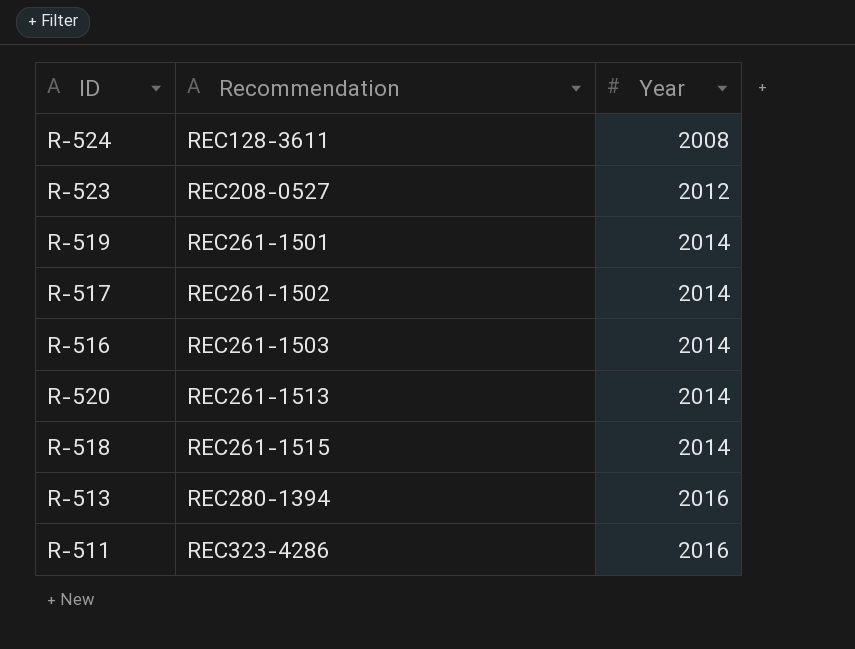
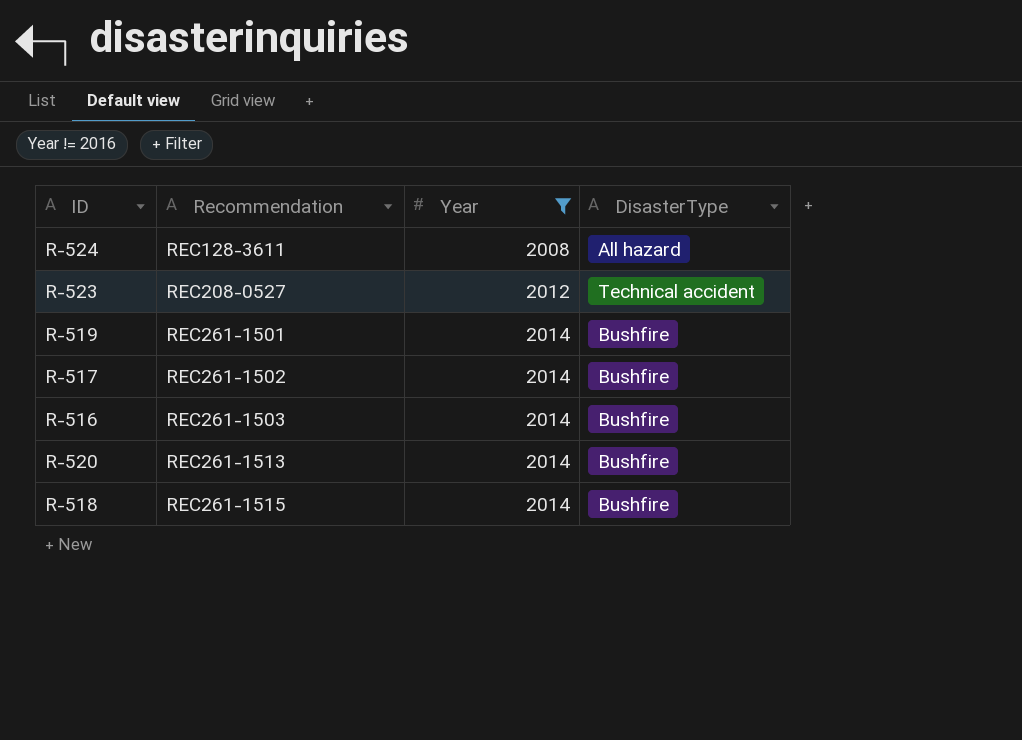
filter: none -> Year != 2016
column DisasterType | position: none -> 4

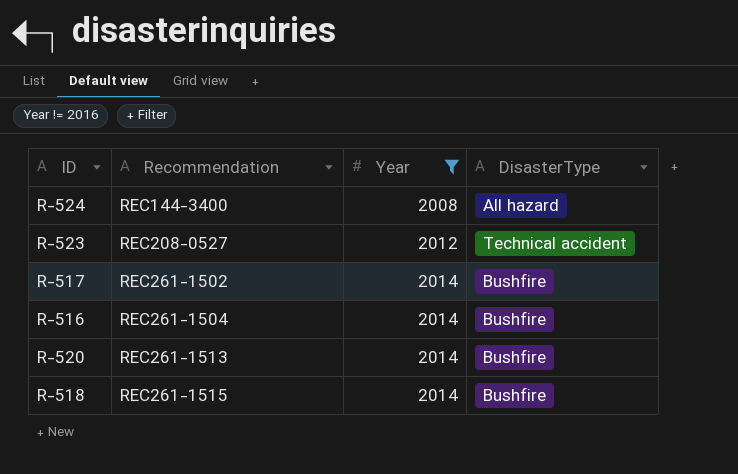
row R-519: REC261-1501 | 2014 | Bushfire -> none
R-524 | Recommendation: REC128-3611 -> REC144-3400
R-516 | Recommendation: REC261-1503 -> REC261-1504

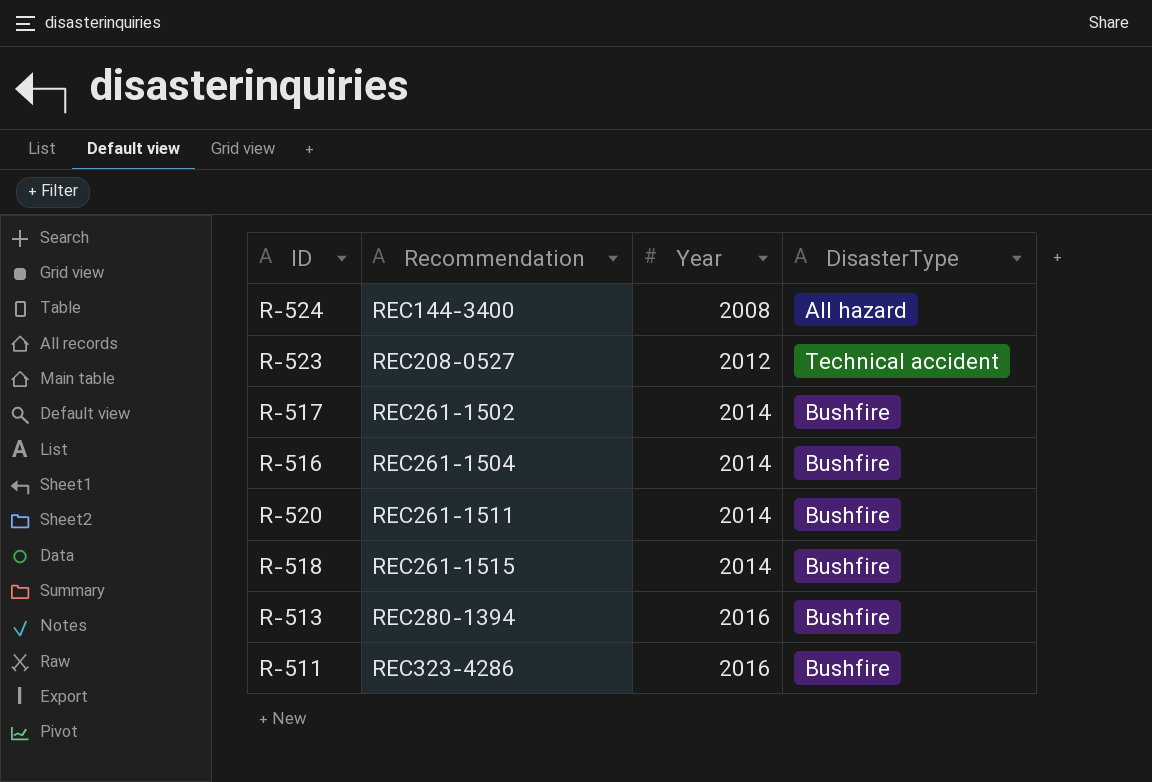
filter: Year != 2016 -> none
R-520 | Recommendation: REC261-1513 -> REC261-1511

